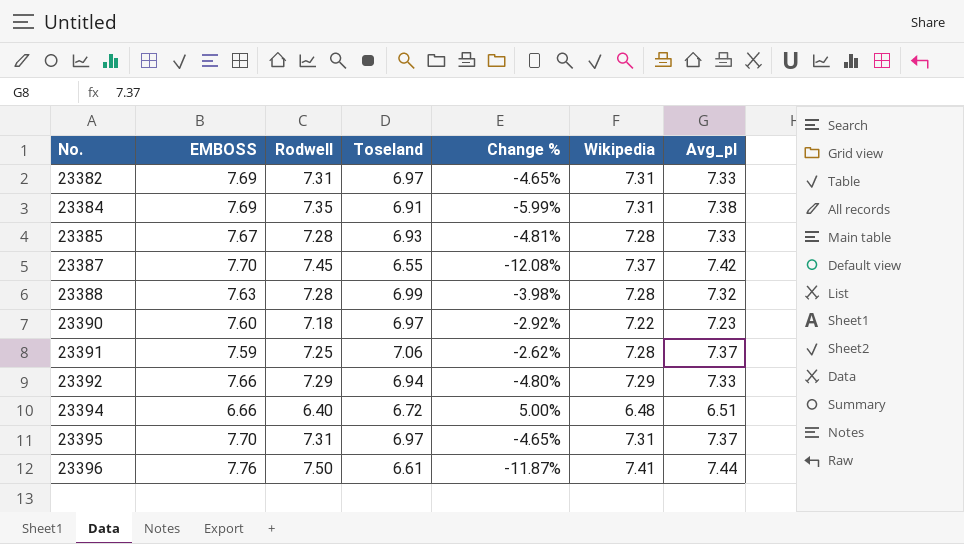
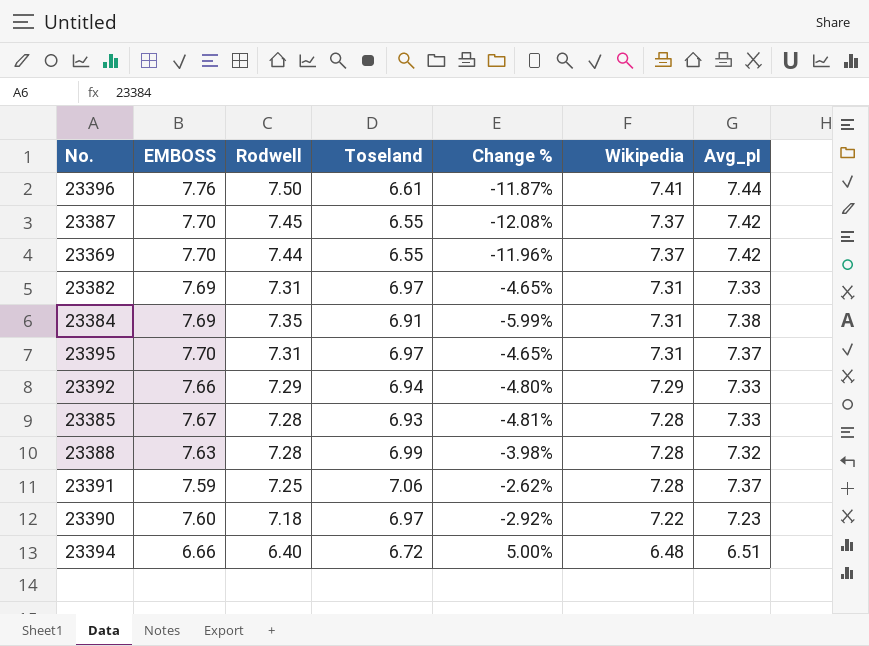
row order: No. ascending -> Wikipedia descending
row 23369: none -> 7.70 | 7.44 | 6.55 | -11.96% | 7.37 | 7.42

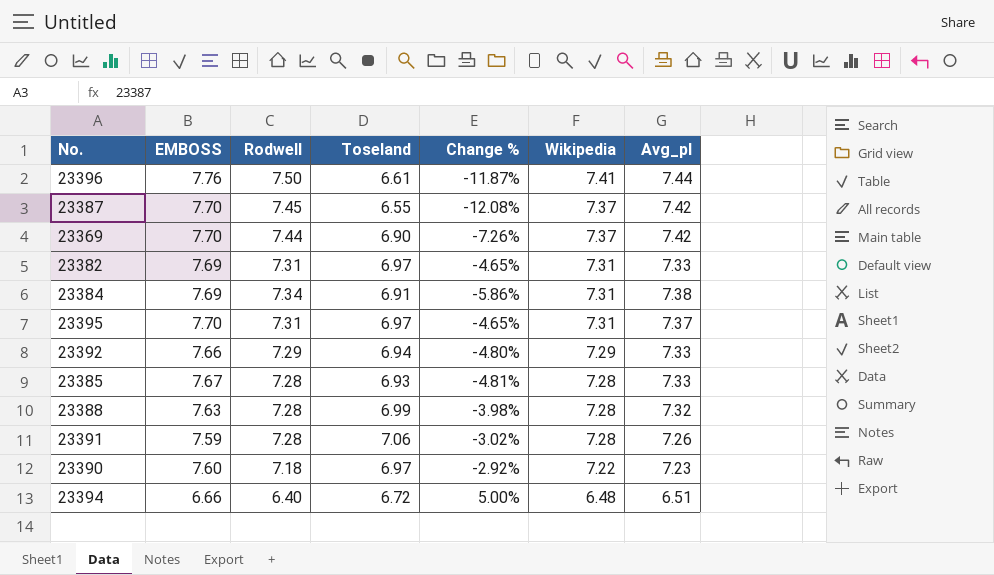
23369 | Toseland: 6.55 -> 6.90
23369 | Change %: -11.96% -> -7.26%
23384 | Rodwell: 7.35 -> 7.34
23384 | Change %: -5.99% -> -5.86%
23391 | Rodwell: 7.25 -> 7.28
23391 | Change %: -2.62% -> -3.02%
23391 | Avg_pI: 7.37 -> 7.26

